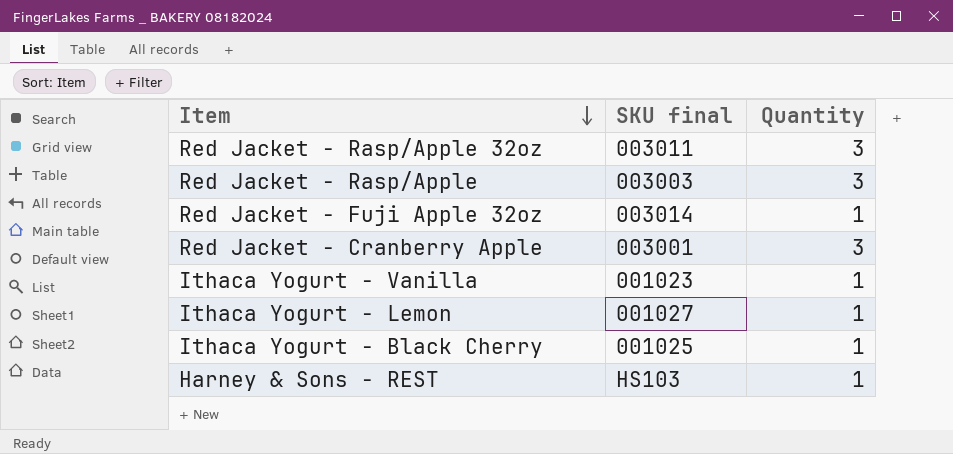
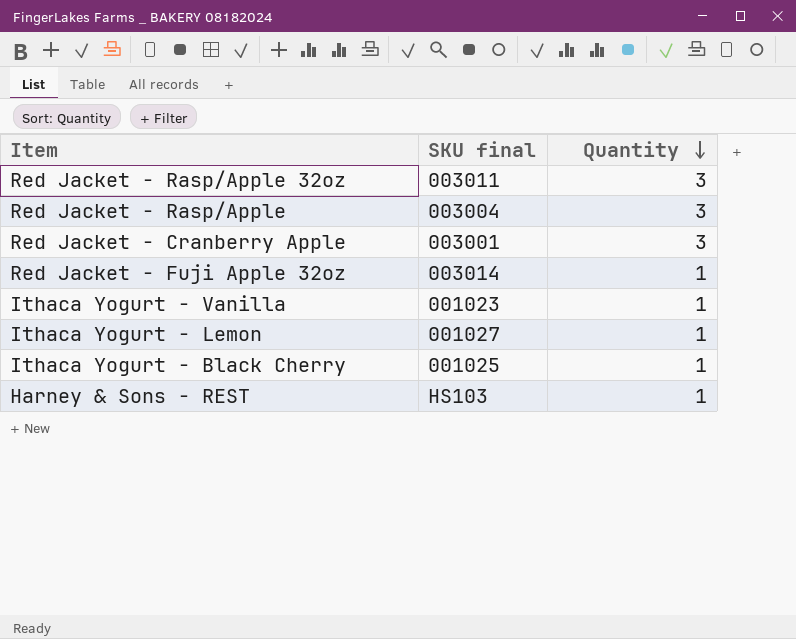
row order: Item descending -> Quantity descending
Red Jacket - Rasp/Apple | SKU final: 003003 -> 003004

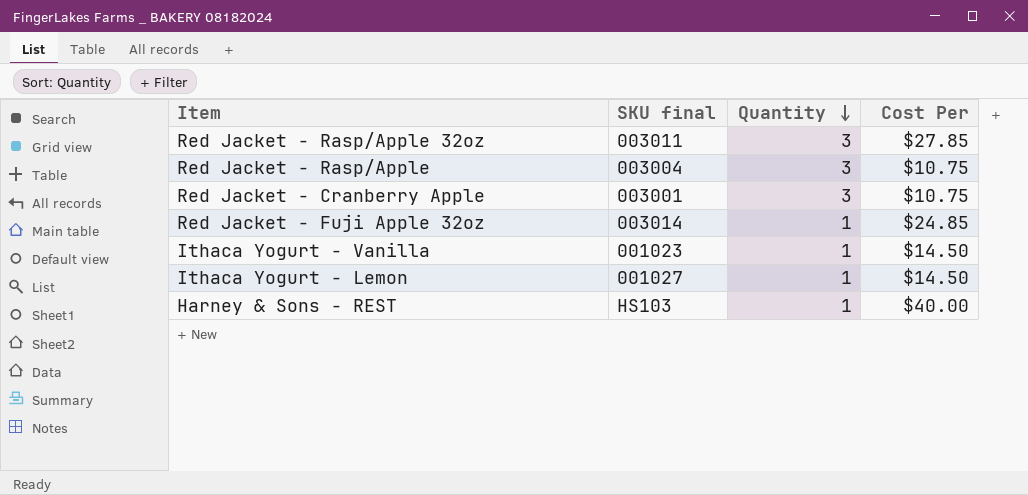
column Cost Per | position: none -> 4
row Ithaca Yogurt - Black Cherry: 001025 | 1 -> none

